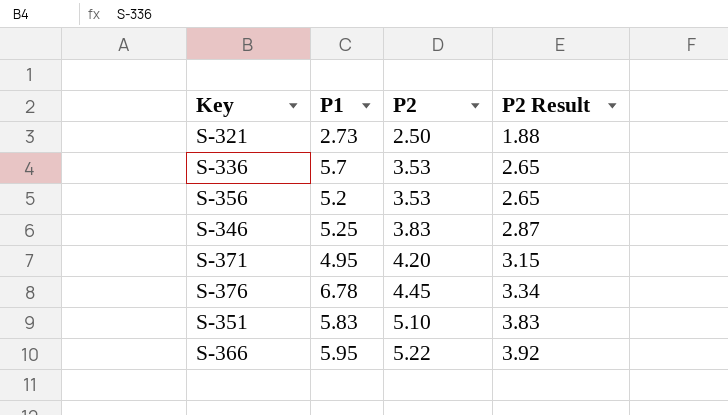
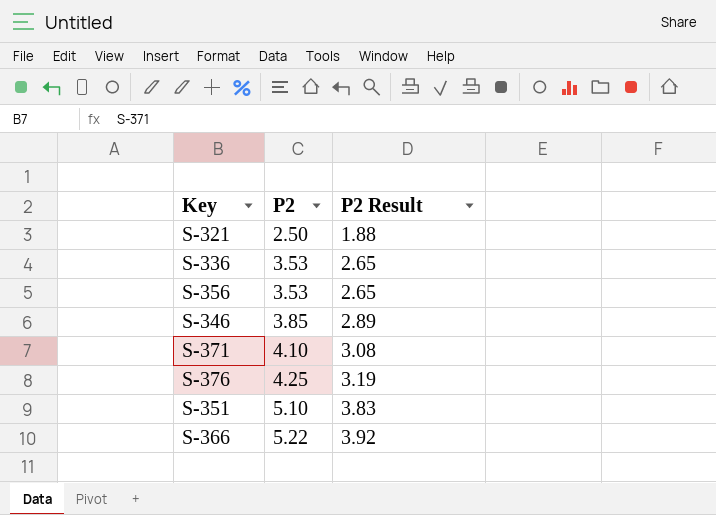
column P1 | position: 2 -> none
S-346 | P2: 3.83 -> 3.85
S-346 | P2 Result: 2.87 -> 2.89
S-371 | P2: 4.20 -> 4.10
S-371 | P2 Result: 3.15 -> 3.08
S-376 | P2: 4.45 -> 4.25
S-376 | P2 Result: 3.34 -> 3.19

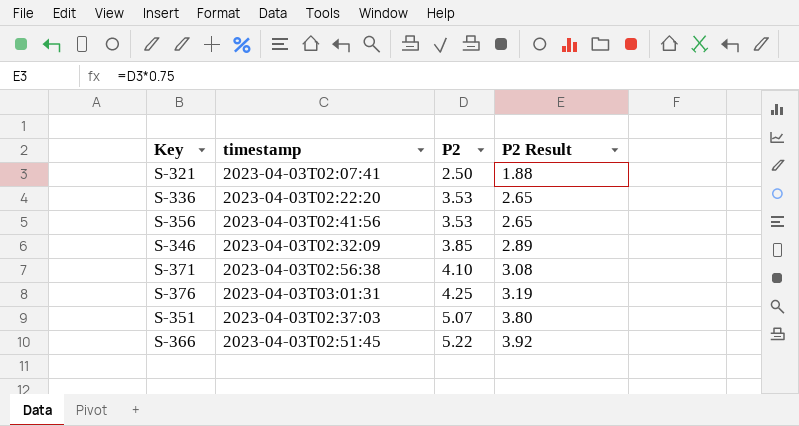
column timestamp | position: none -> 2
S-351 | P2: 5.10 -> 5.07
S-351 | P2 Result: 3.83 -> 3.80

